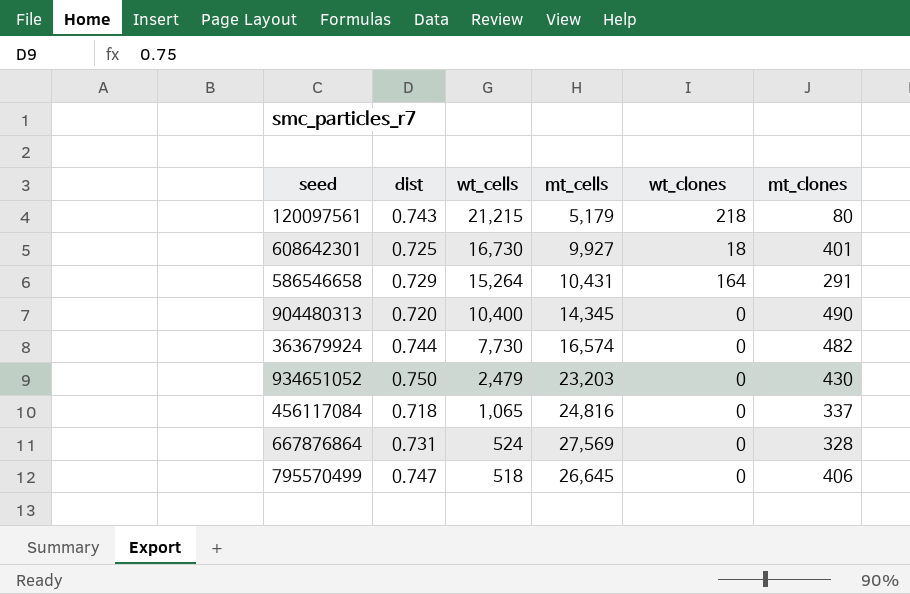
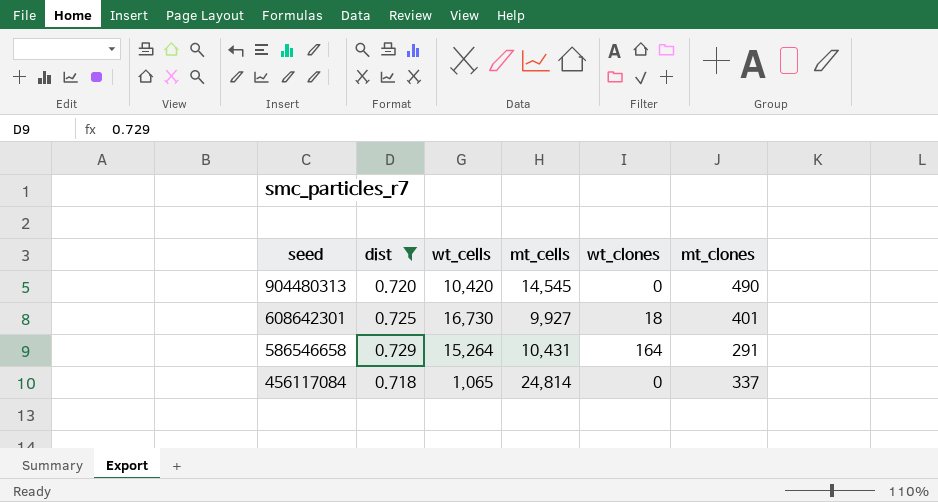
filter: none -> dist <= 0.729
row order: wt_cells descending -> seed descending
904480313 | wt_cells: 10,400 -> 10,420
904480313 | mt_cells: 14,345 -> 14,545
456117084 | mt_cells: 24,816 -> 24,814

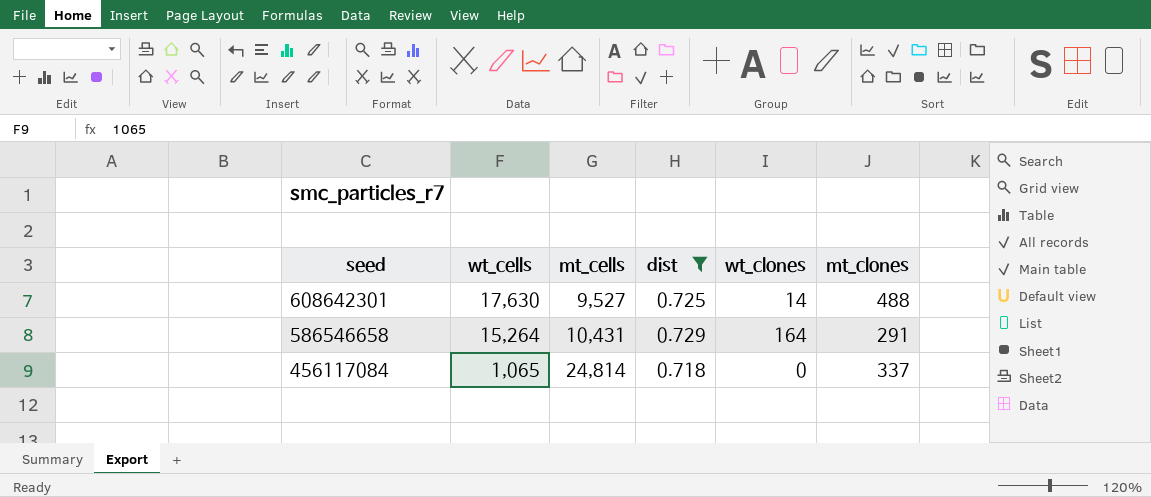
column dist | position: 2 -> 4
row 904480313: 0.720 | 10,420 | 14,545 | 0 | 490 -> none
608642301 | wt_cells: 16,730 -> 17,630
608642301 | mt_cells: 9,927 -> 9,527
608642301 | wt_clones: 18 -> 14
608642301 | mt_clones: 401 -> 488

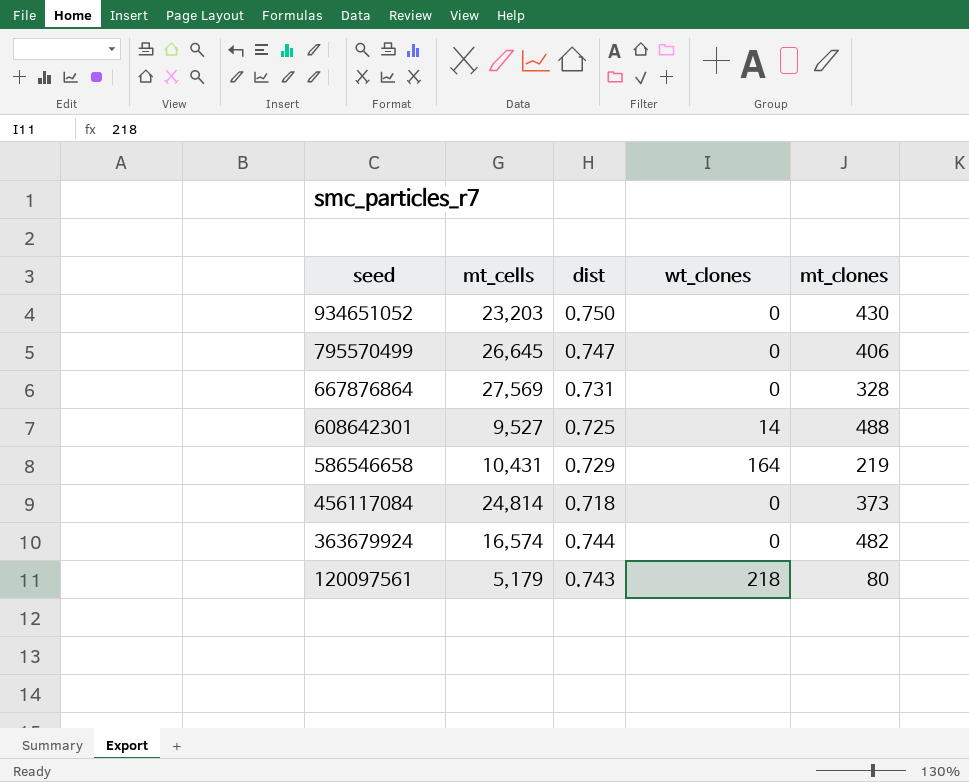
filter: dist <= 0.729 -> none
column wt_cells | position: 2 -> none
586546658 | mt_clones: 291 -> 219
456117084 | mt_clones: 337 -> 373

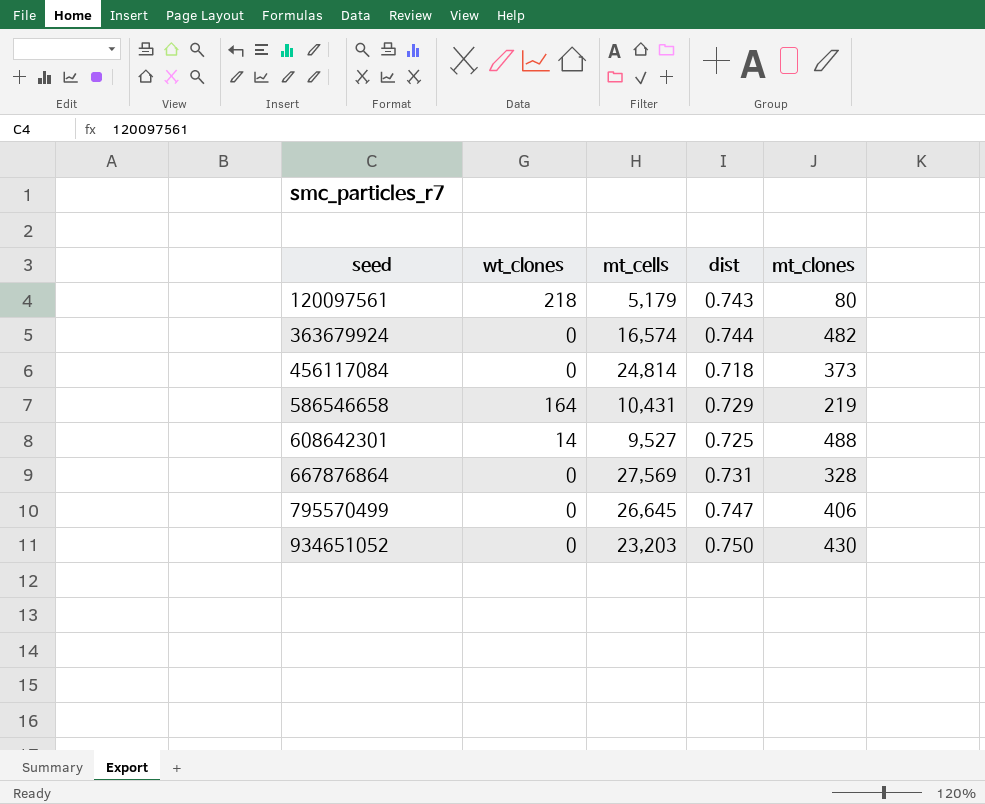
row order: seed descending -> seed ascending
column wt_clones | position: 4 -> 2

